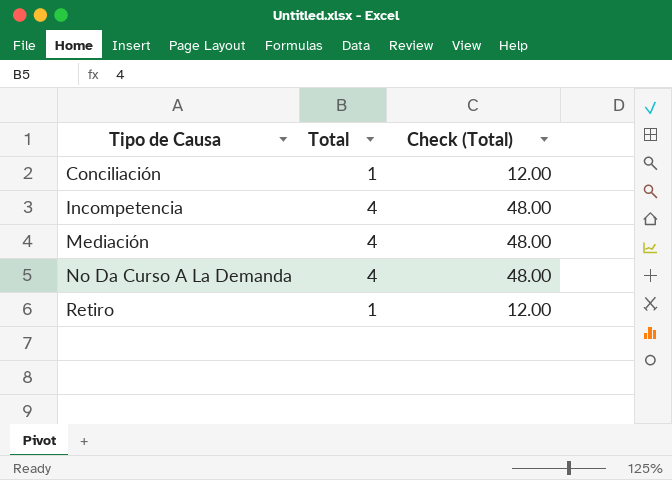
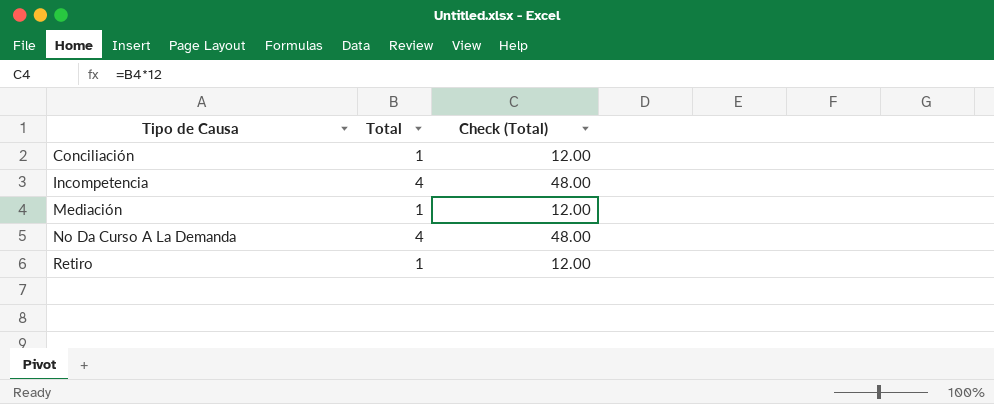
Mediación | Total: 4 -> 1
Mediación | Check (Total): 48.00 -> 12.00

